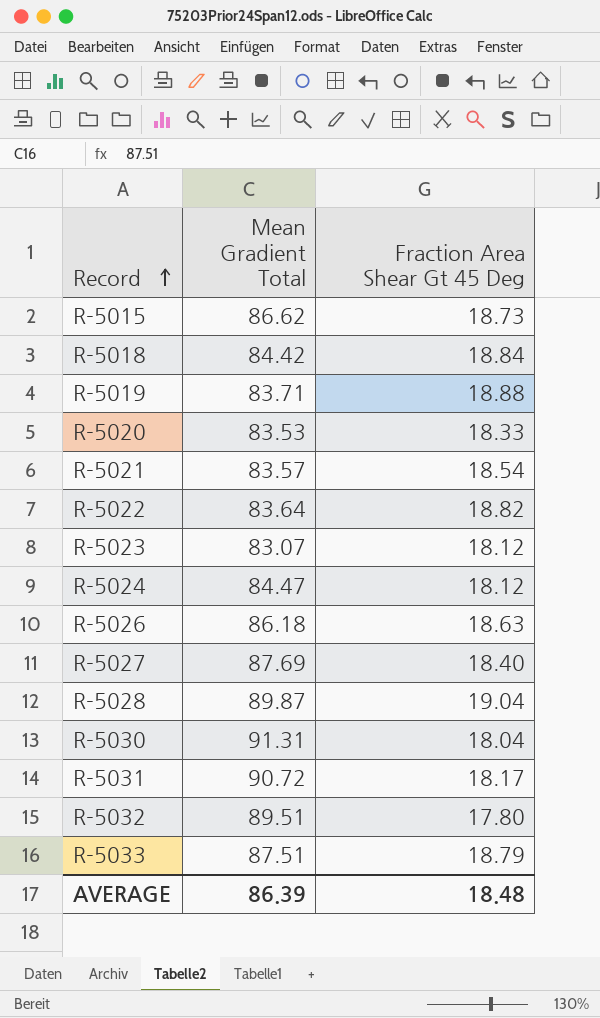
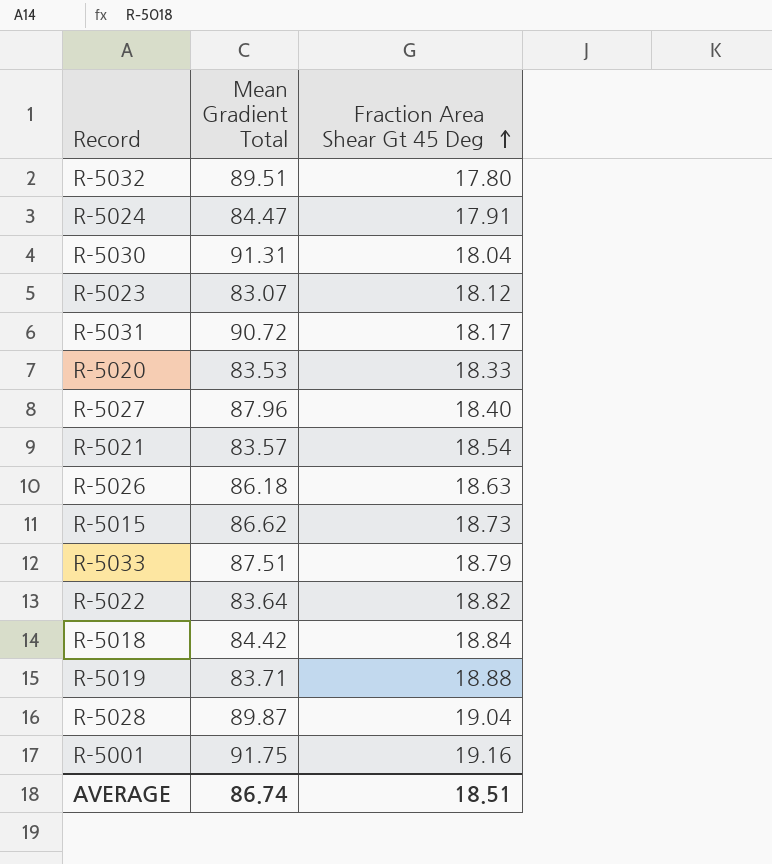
row order: Record ascending -> Fraction Area Shear Gt 45 Deg ascending
R-5024 | Fraction Area Shear Gt 45 Deg: 18.12 -> 17.91
R-5027 | Mean Gradient Total: 87.69 -> 87.96
row R-5001: none -> 91.75 | 19.16
AVERAGE | Mean Gradient Total: 86.39 -> 86.74
AVERAGE | Fraction Area Shear Gt 45 Deg: 18.48 -> 18.51

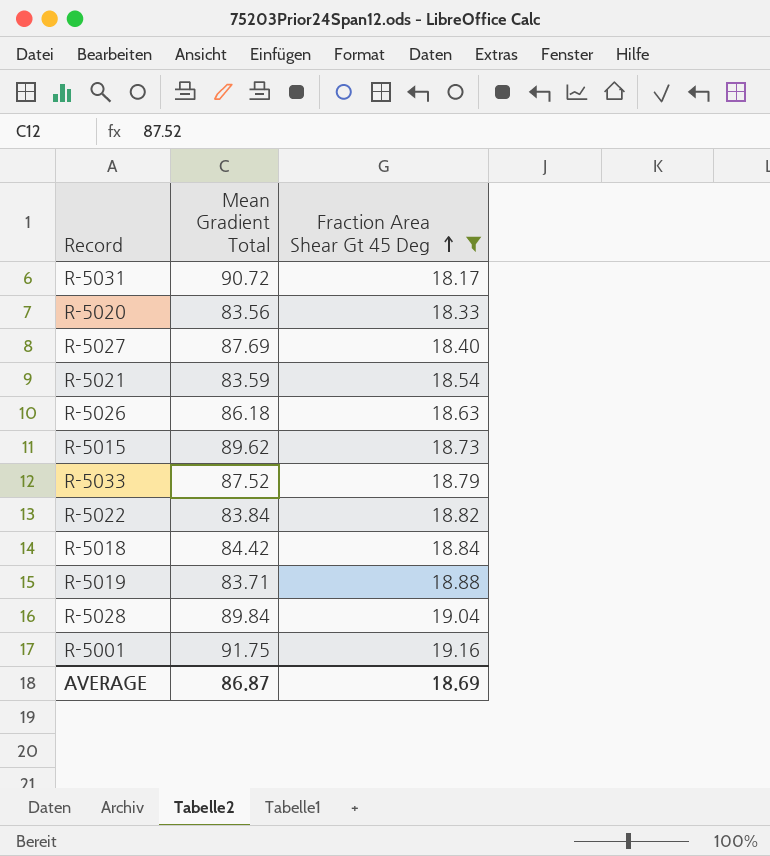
filter: none -> Fraction Area Shear Gt 45 Deg >= 18.17
R-5020 | Mean Gradient Total: 83.53 -> 83.56
R-5027 | Mean Gradient Total: 87.96 -> 87.69
R-5021 | Mean Gradient Total: 83.57 -> 83.59
R-5015 | Mean Gradient Total: 86.62 -> 89.62
R-5033 | Mean Gradient Total: 87.51 -> 87.52
R-5022 | Mean Gradient Total: 83.64 -> 83.84
R-5028 | Mean Gradient Total: 89.87 -> 89.84
AVERAGE | Mean Gradient Total: 86.74 -> 86.87
AVERAGE | Fraction Area Shear Gt 45 Deg: 18.51 -> 18.69

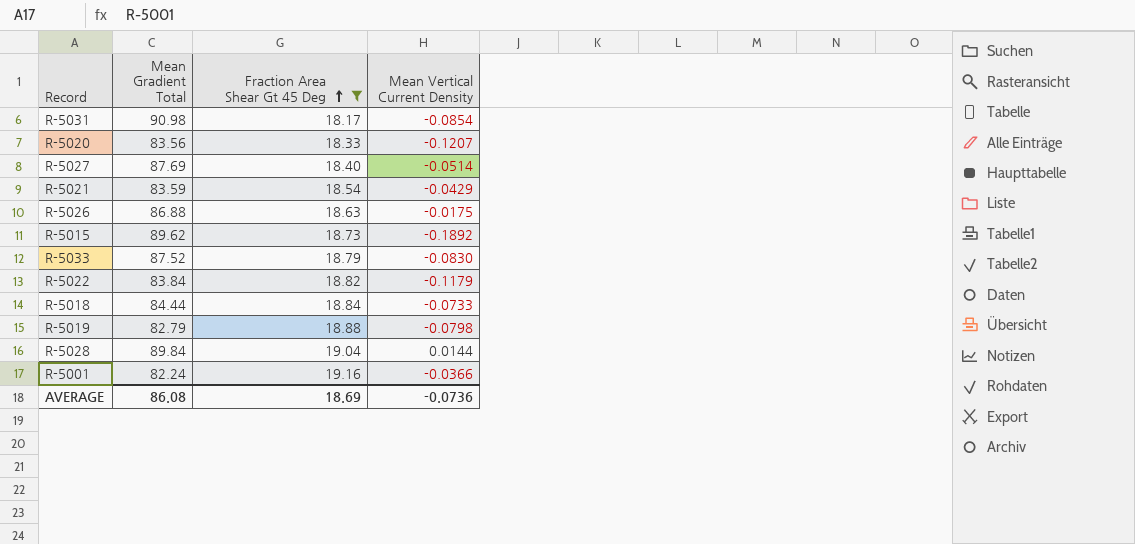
column Mean Vertical Current Density | position: none -> 4
R-5031 | Mean Gradient Total: 90.72 -> 90.98
R-5026 | Mean Gradient Total: 86.18 -> 86.88
R-5018 | Mean Gradient Total: 84.42 -> 84.44
R-5019 | Mean Gradient Total: 83.71 -> 82.79
R-5001 | Mean Gradient Total: 91.75 -> 82.24
AVERAGE | Mean Gradient Total: 86.87 -> 86.08

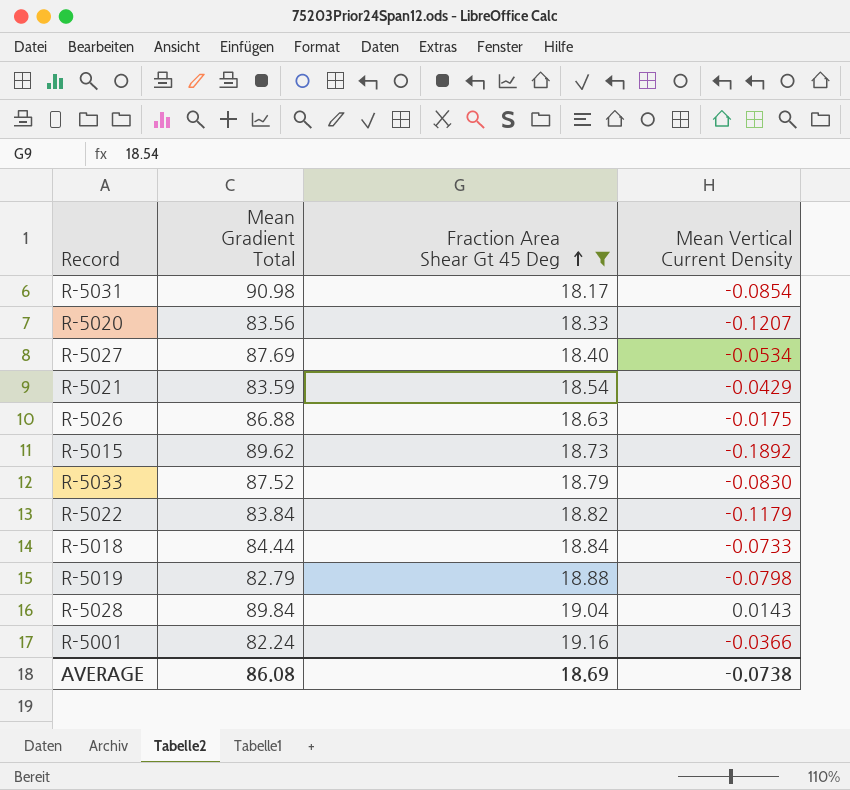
R-5027 | Mean Vertical Current Density: -0.0514 -> -0.0534
R-5028 | Mean Vertical Current Density: 0.0144 -> 0.0143
AVERAGE | Mean Vertical Current Density: -0.0736 -> -0.0738

